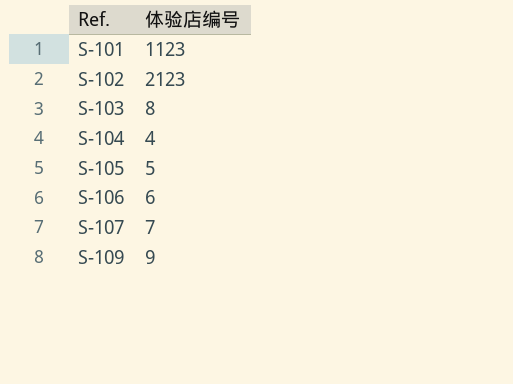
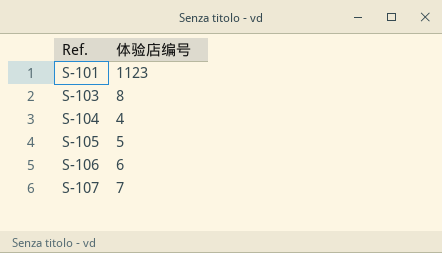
row S-102: 2123 -> none
row S-109: 9 -> none

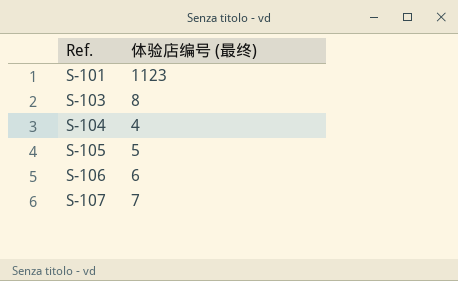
column name: 体验店编号 -> 体验店编号 (最终)

